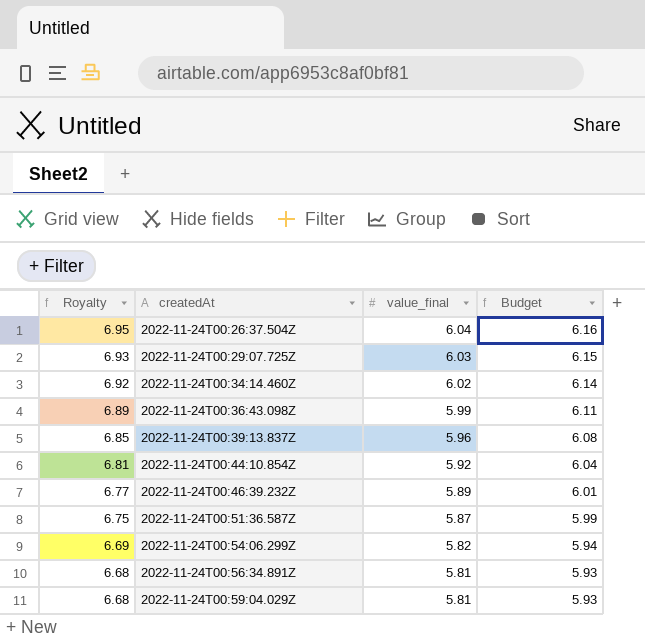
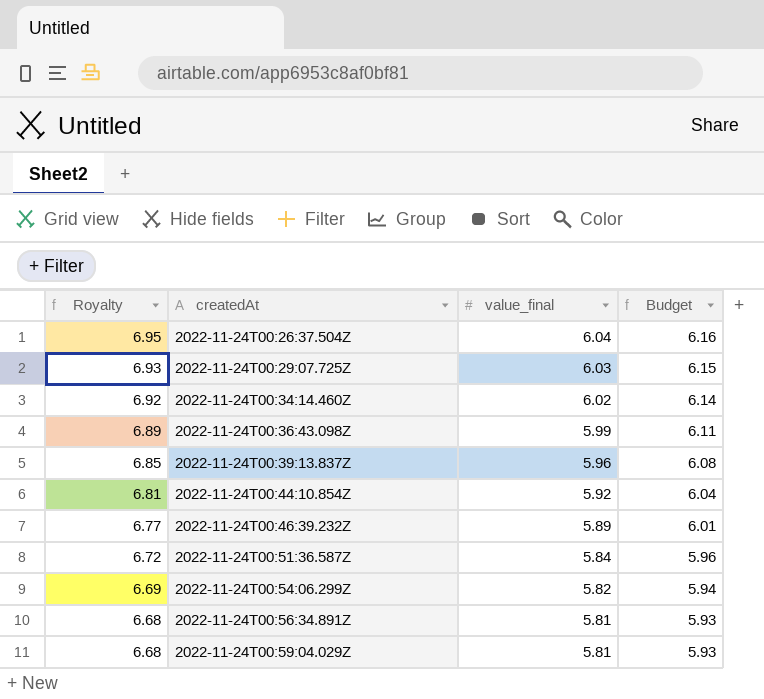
2022-11-24T00:51:36.587Z | Royalty: 6.75 -> 6.72
2022-11-24T00:51:36.587Z | value_final: 5.87 -> 5.84
2022-11-24T00:51:36.587Z | Budget: 5.99 -> 5.96

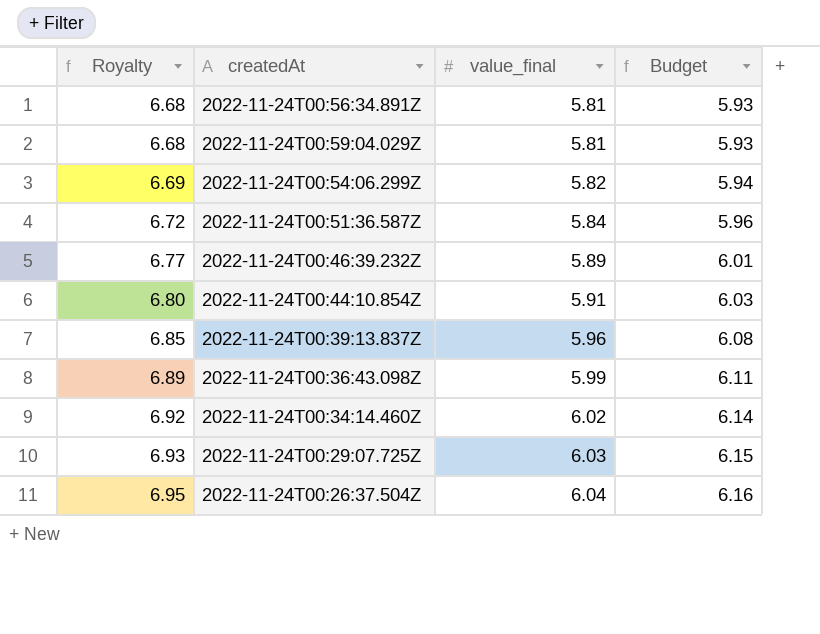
row order: Royalty descending -> Royalty ascending
2022-11-24T00:44:10.854Z | Royalty: 6.81 -> 6.80
2022-11-24T00:44:10.854Z | value_final: 5.92 -> 5.91
2022-11-24T00:44:10.854Z | Budget: 6.04 -> 6.03

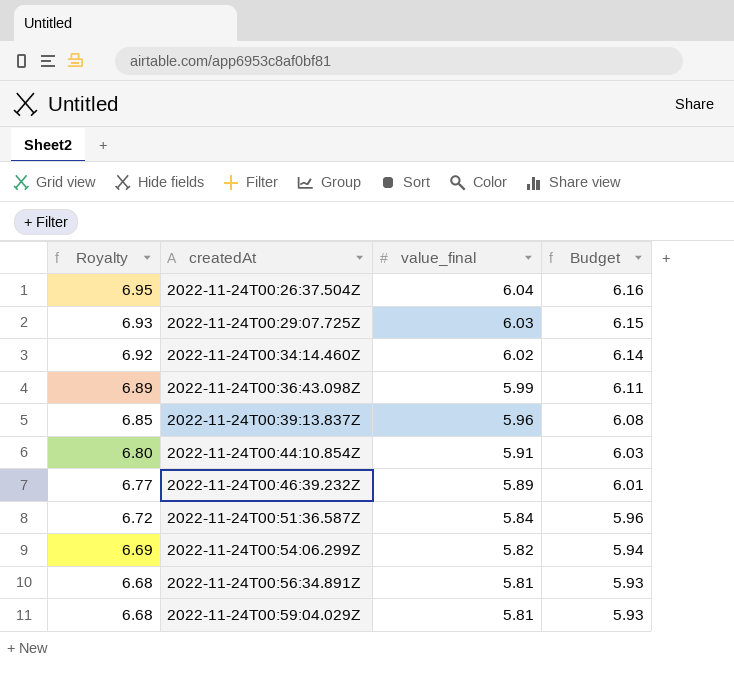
row order: Royalty ascending -> Royalty descending

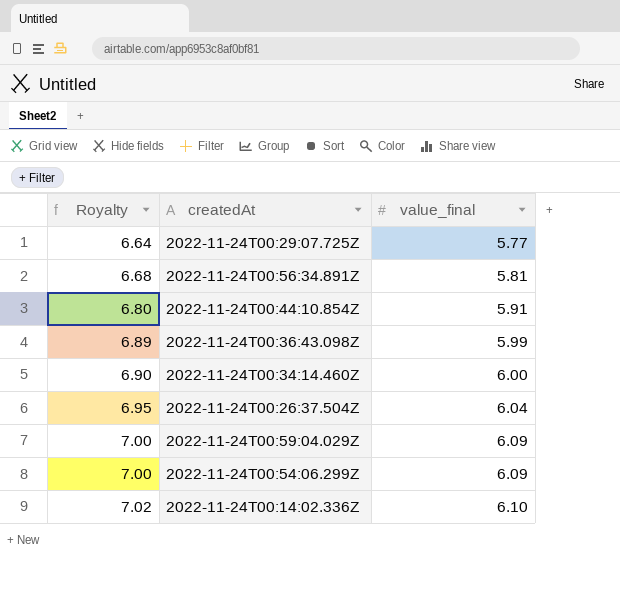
row order: Royalty descending -> Royalty ascending
column Budget | formula: [value_final] * 1.02 -> none
row 2022-11-24T00:39:13.837Z: 6.85 | 5.96 | 6.08 -> none
row 2022-11-24T00:46:39.232Z: 6.77 | 5.89 | 6.01 -> none
row 2022-11-24T00:51:36.587Z: 6.72 | 5.84 | 5.96 -> none
2022-11-24T00:29:07.725Z | Royalty: 6.93 -> 6.64
2022-11-24T00:29:07.725Z | value_final: 6.03 -> 5.77
2022-11-24T00:34:14.460Z | Royalty: 6.92 -> 6.90
2022-11-24T00:34:14.460Z | value_final: 6.02 -> 6.00
2022-11-24T00:59:04.029Z | Royalty: 6.68 -> 7.00
2022-11-24T00:59:04.029Z | value_final: 5.81 -> 6.09
2022-11-24T00:54:06.299Z | Royalty: 6.69 -> 7.00
2022-11-24T00:54:06.299Z | value_final: 5.82 -> 6.09
row 2022-11-24T00:14:02.336Z: none -> 7.02 | 6.10

